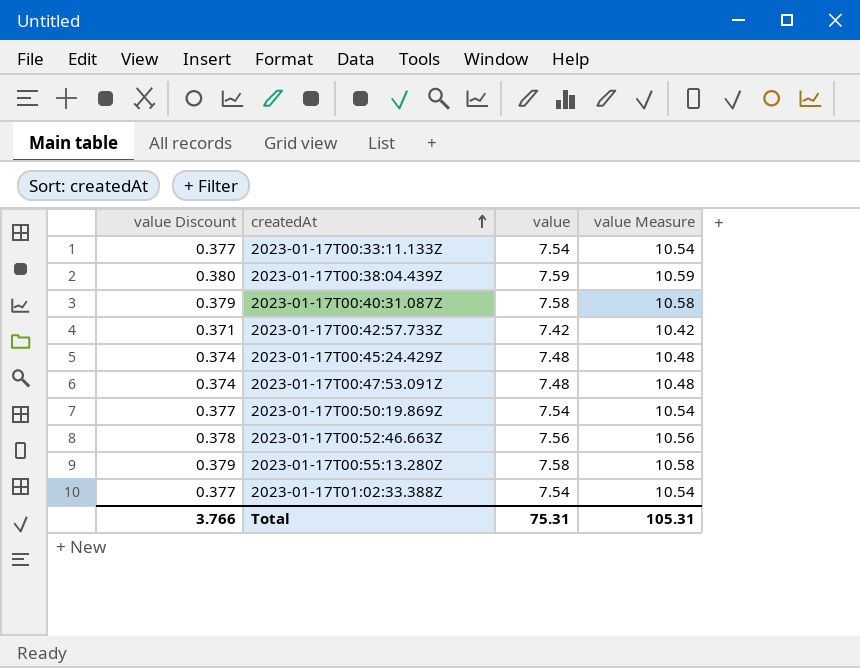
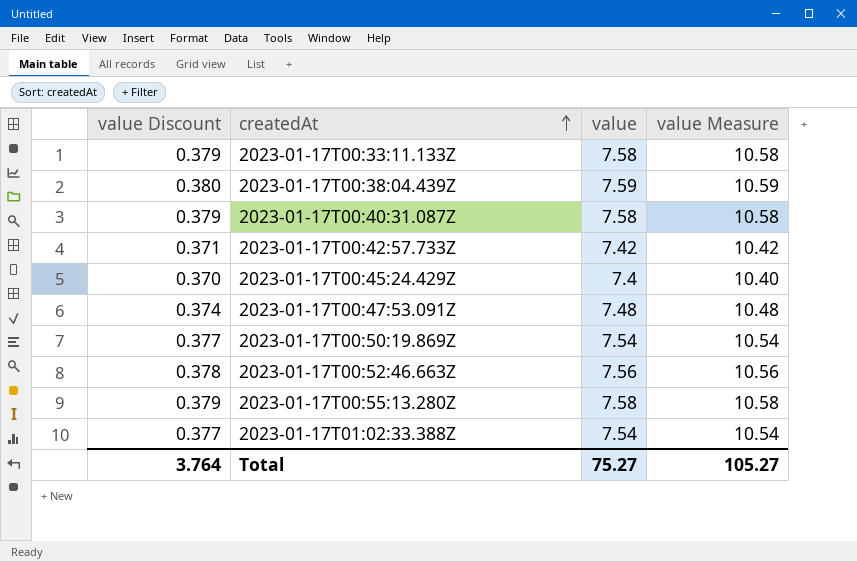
2023-01-17T00:33:11.133Z | value Discount: 0.377 -> 0.379
2023-01-17T00:33:11.133Z | value: 7.54 -> 7.58
2023-01-17T00:33:11.133Z | value Measure: 10.54 -> 10.58
2023-01-17T00:45:24.429Z | value Discount: 0.374 -> 0.370
2023-01-17T00:45:24.429Z | value: 7.48 -> 7.4
2023-01-17T00:45:24.429Z | value Measure: 10.48 -> 10.40
Total | value Discount: 3.766 -> 3.764
Total | value: 75.31 -> 75.27
Total | value Measure: 105.31 -> 105.27

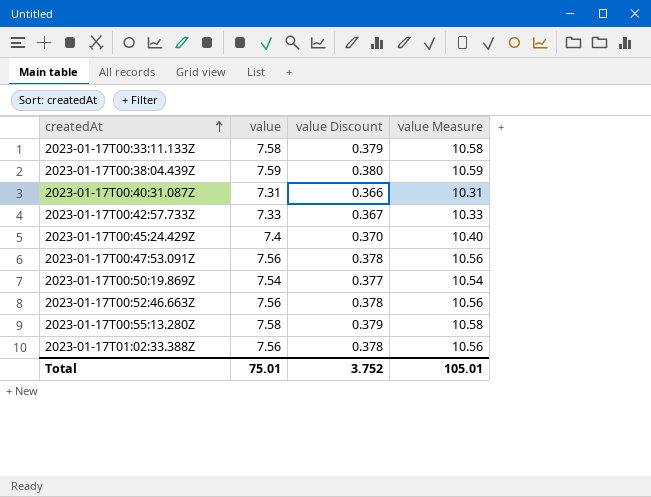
column value Discount | position: 1 -> 3
2023-01-17T00:40:31.087Z | value: 7.58 -> 7.31
2023-01-17T00:40:31.087Z | value Discount: 0.379 -> 0.366
2023-01-17T00:40:31.087Z | value Measure: 10.58 -> 10.31
2023-01-17T00:42:57.733Z | value: 7.42 -> 7.33
2023-01-17T00:42:57.733Z | value Discount: 0.371 -> 0.367
2023-01-17T00:42:57.733Z | value Measure: 10.42 -> 10.33
2023-01-17T00:47:53.091Z | value: 7.48 -> 7.56
2023-01-17T00:47:53.091Z | value Discount: 0.374 -> 0.378
2023-01-17T00:47:53.091Z | value Measure: 10.48 -> 10.56
2023-01-17T01:02:33.388Z | value: 7.54 -> 7.56
2023-01-17T01:02:33.388Z | value Discount: 0.377 -> 0.378
2023-01-17T01:02:33.388Z | value Measure: 10.54 -> 10.56
Total | value: 75.27 -> 75.01
Total | value Discount: 3.764 -> 3.752
Total | value Measure: 105.27 -> 105.01

